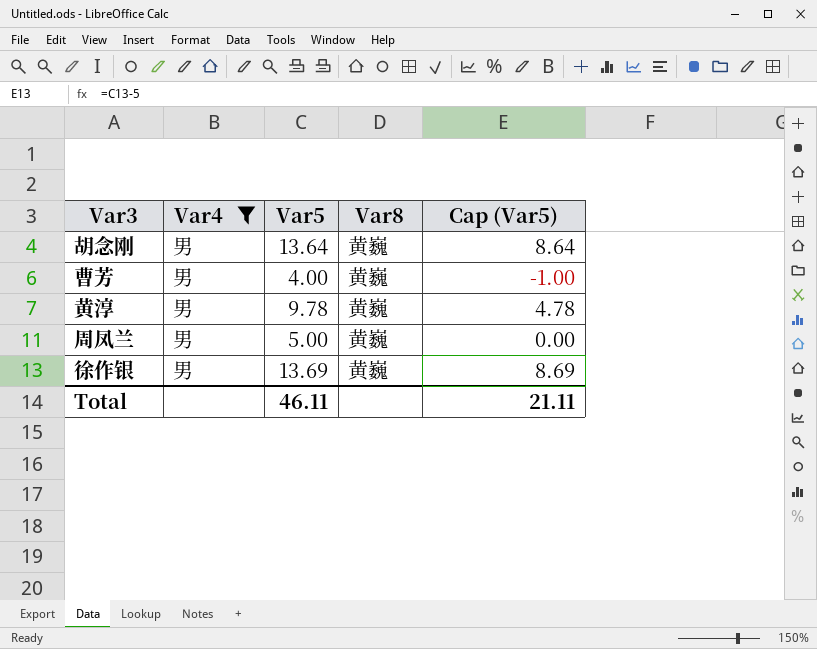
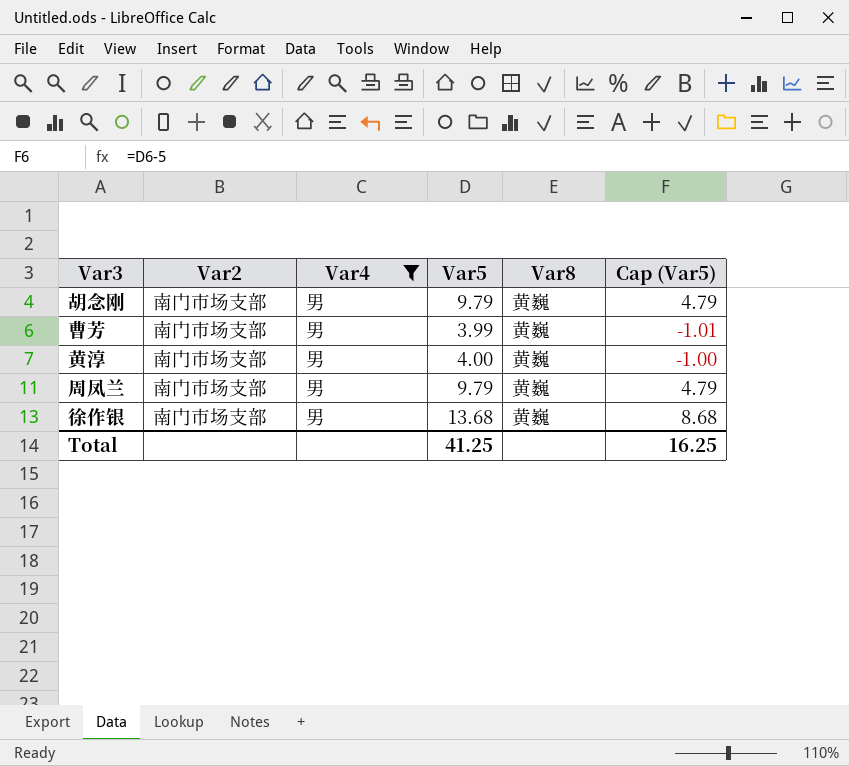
column Var2 | position: none -> 2
胡念刚 | Var5: 13.64 -> 9.79
胡念刚 | Cap (Var5): 8.64 -> 4.79
曹芳 | Var5: 4.00 -> 3.99
曹芳 | Cap (Var5): -1.00 -> -1.01
黄淳 | Var5: 9.78 -> 4.00
黄淳 | Cap (Var5): 4.78 -> -1.00
周凤兰 | Var5: 5.00 -> 9.79
周凤兰 | Cap (Var5): 0.00 -> 4.79
徐作银 | Var5: 13.69 -> 13.68
徐作银 | Cap (Var5): 8.69 -> 8.68
Total | Var5: 46.11 -> 41.25
Total | Cap (Var5): 21.11 -> 16.25

